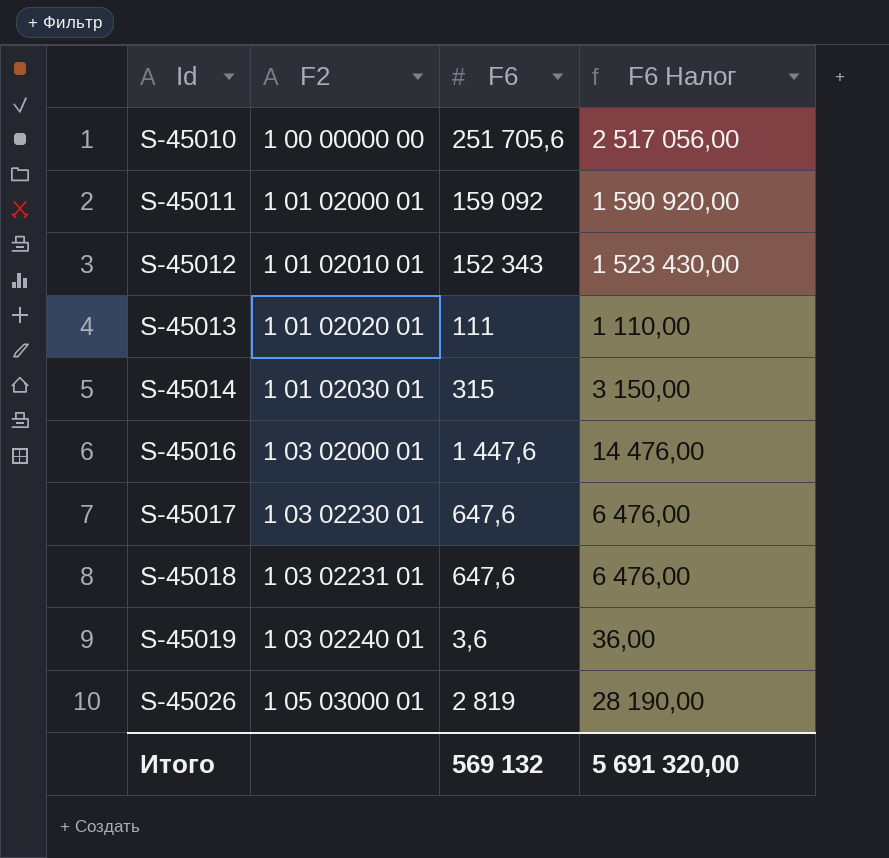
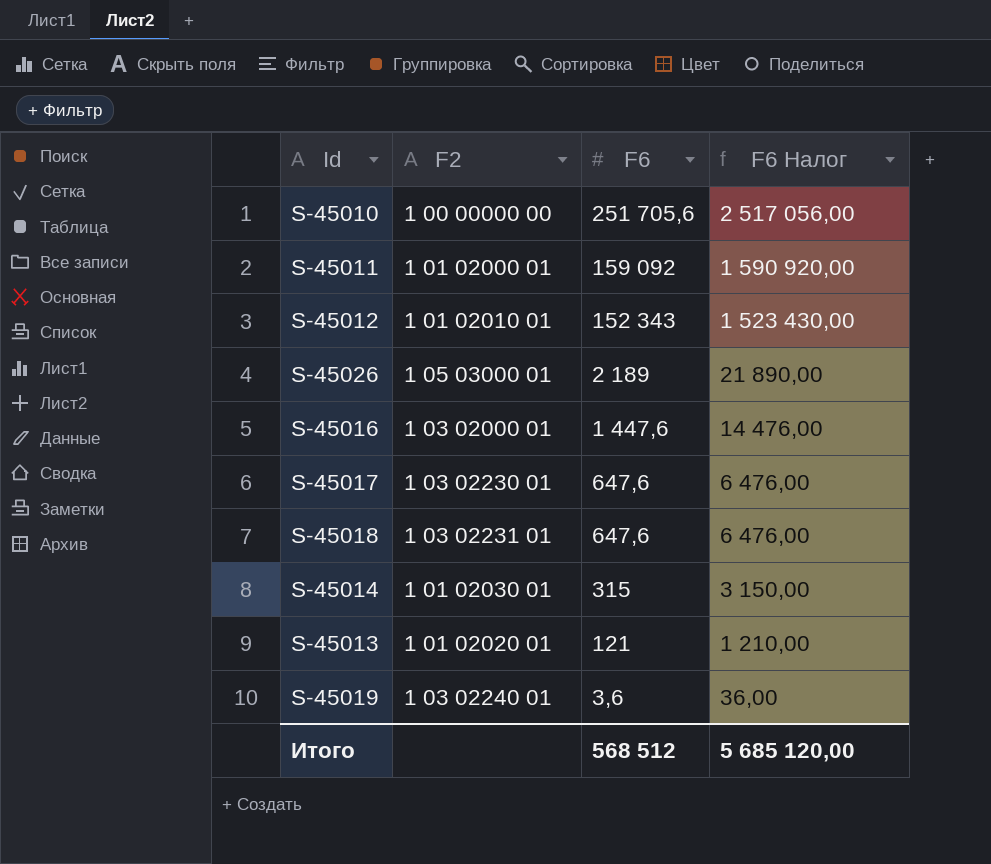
row order: Id ascending -> F6 descending
S-45026 | F6: 2 819 -> 2 189
S-45026 | F6 Налог: 28 190,00 -> 21 890,00
S-45013 | F6: 111 -> 121
S-45013 | F6 Налог: 1 110,00 -> 1 210,00
Итого | F6: 569 132 -> 568 512
Итого | F6 Налог: 5 691 320,00 -> 5 685 120,00

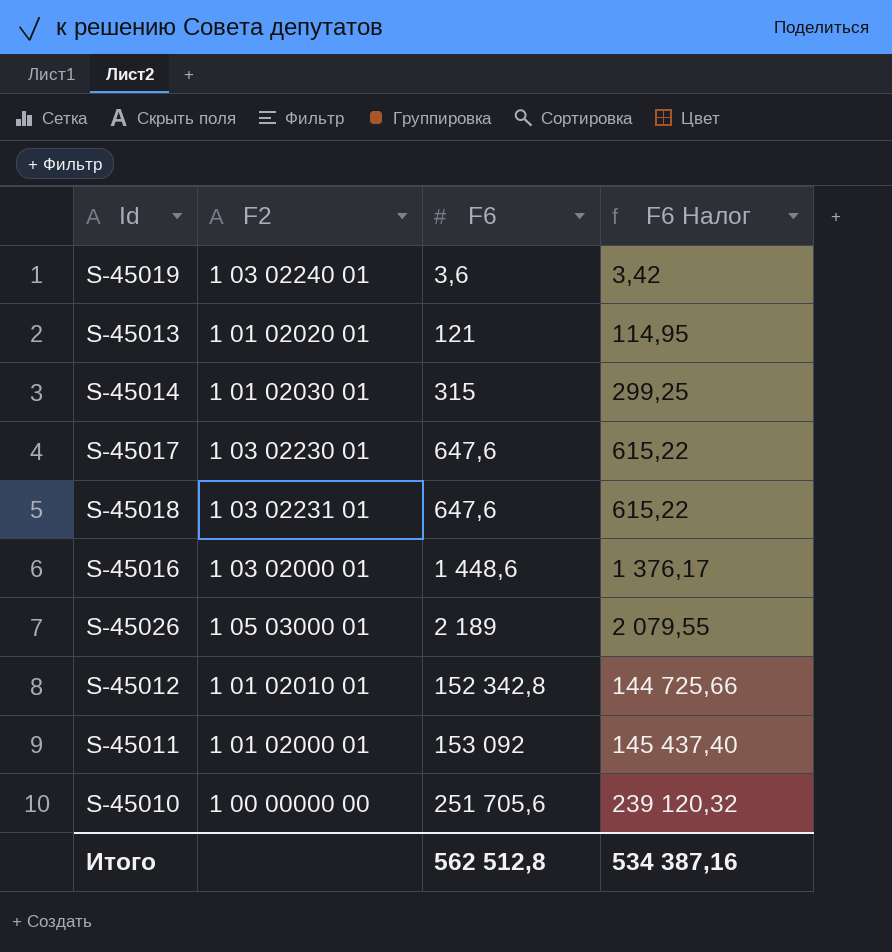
row order: F6 descending -> F6 ascending
column F6 Налог | formula: [F6] * 10 -> [F6] * 0,95
S-45016 | F6: 1 447,6 -> 1 448,6
S-45012 | F6: 152 343 -> 152 342,8
S-45011 | F6: 159 092 -> 153 092
Итого | F6: 568 512 -> 562 512,8
Итого | F6 Налог: 5 685 120,00 -> 534 387,16

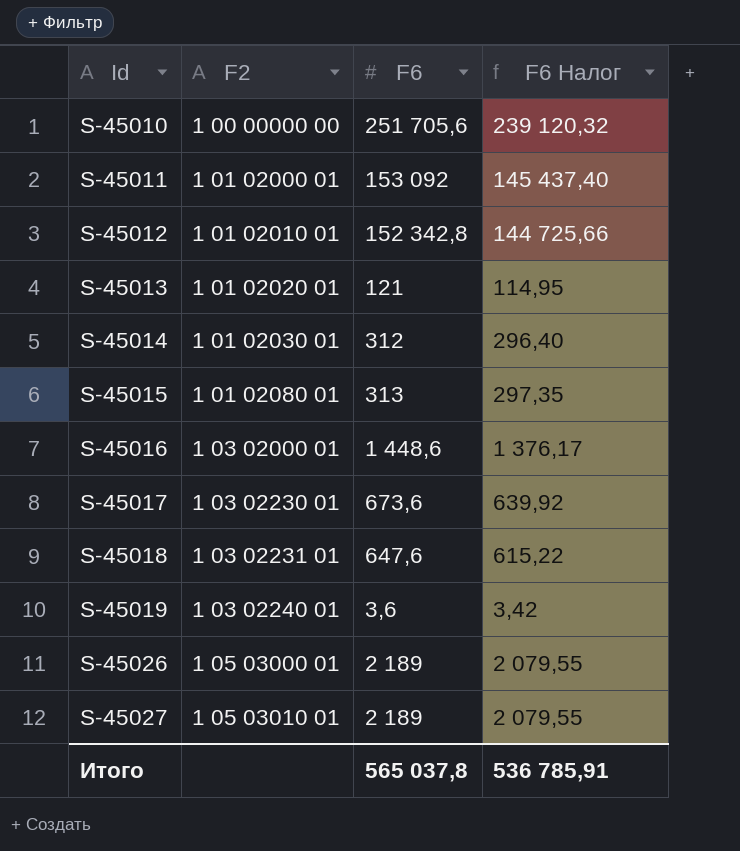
row order: F6 ascending -> Id ascending
S-45014 | F6: 315 -> 312
S-45014 | F6 Налог: 299,25 -> 296,40
row S-45015: none -> 1 01 02080 01 | 313 | 297,35
S-45017 | F6: 647,6 -> 673,6
S-45017 | F6 Налог: 615,22 -> 639,92
row S-45027: none -> 1 05 03010 01 | 2 189 | 2 079,55
Итого | F6: 562 512,8 -> 565 037,8
Итого | F6 Налог: 534 387,16 -> 536 785,91

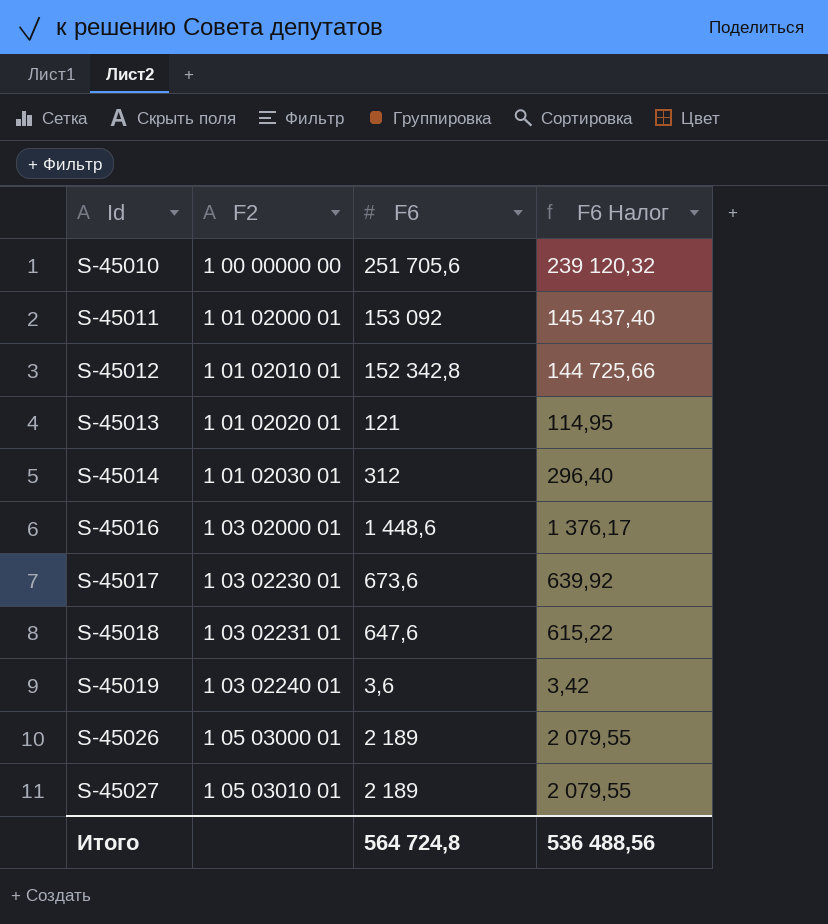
row S-45015: 1 01 02080 01 | 313 | 297,35 -> none
Итого | F6: 565 037,8 -> 564 724,8
Итого | F6 Налог: 536 785,91 -> 536 488,56

